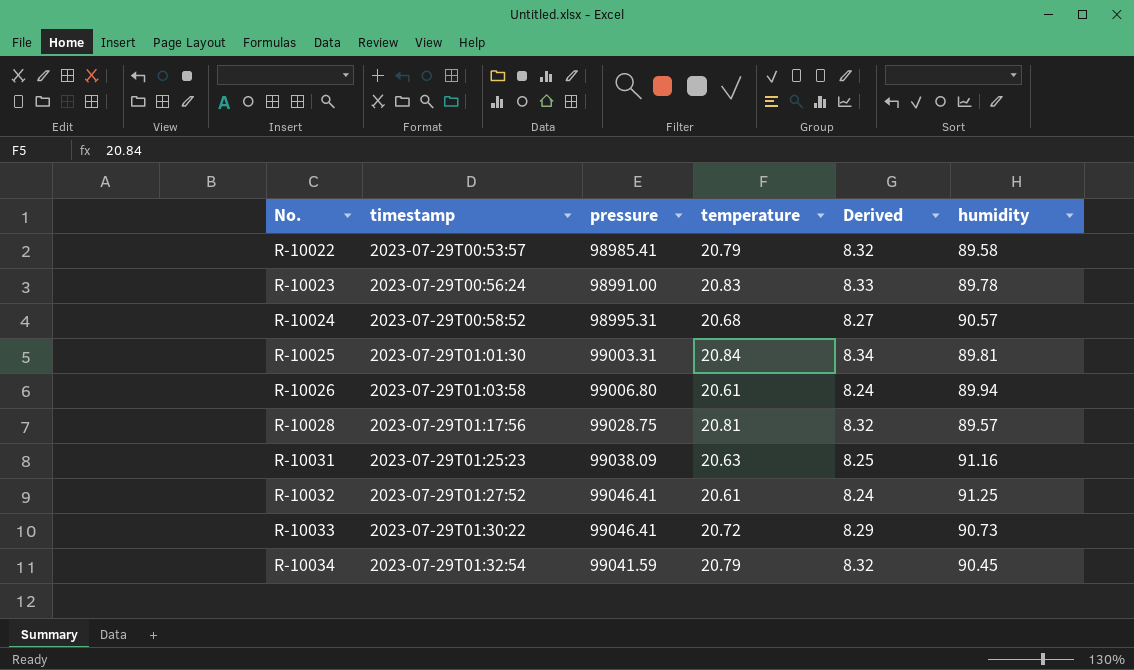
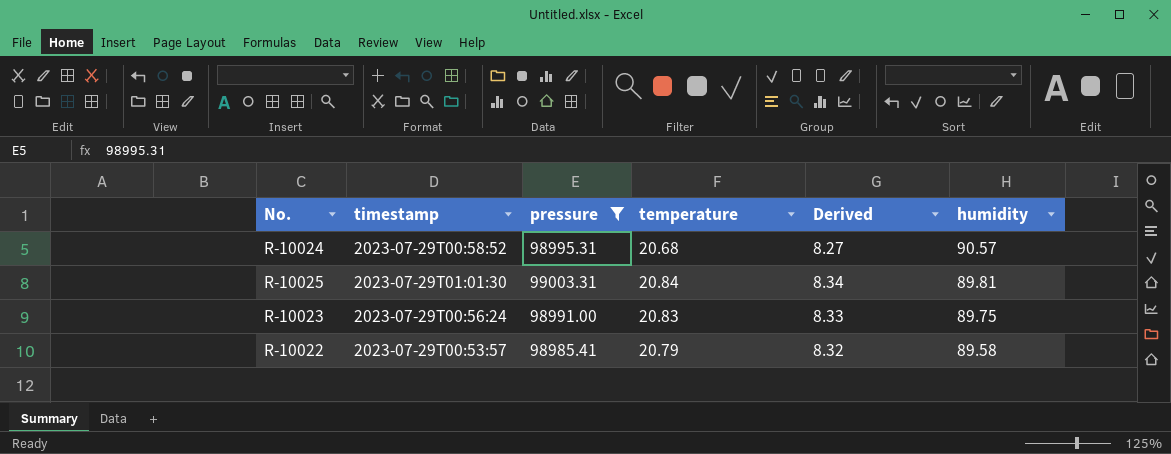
filter: none -> pressure <= 99003.31
row order: No. ascending -> humidity descending
R-10023 | humidity: 89.78 -> 89.75

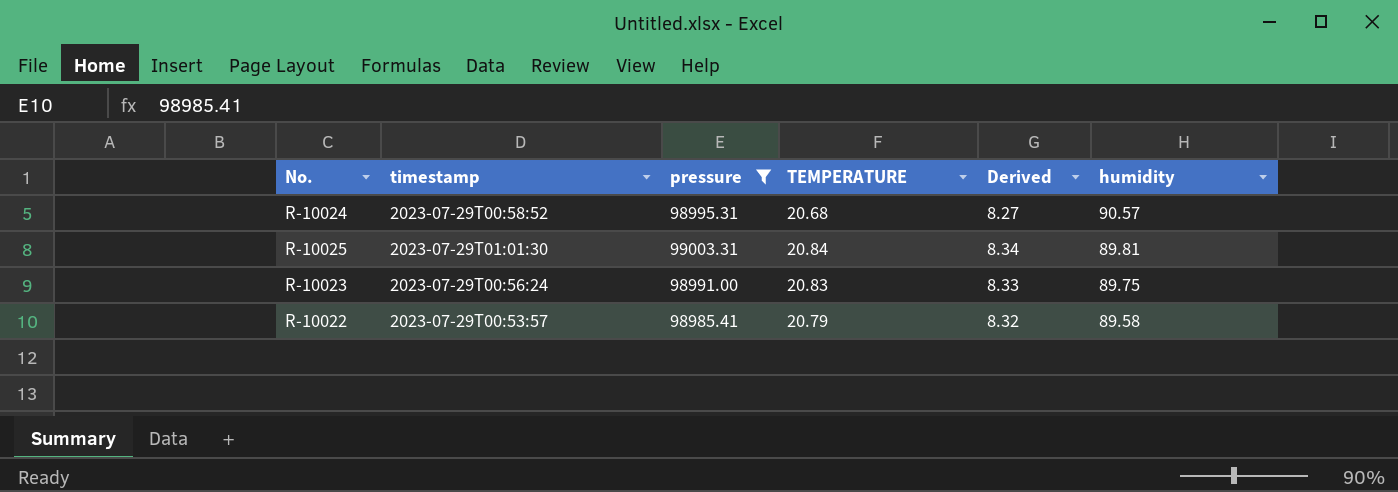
column name: temperature -> TEMPERATURE

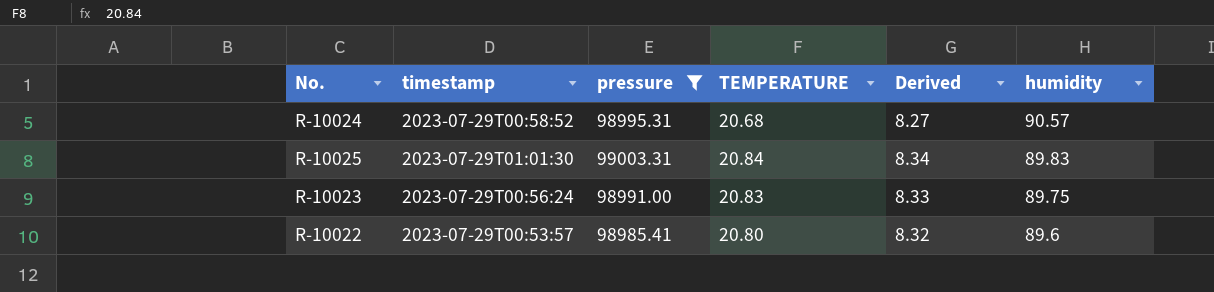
R-10025 | humidity: 89.81 -> 89.83
R-10022 | TEMPERATURE: 20.79 -> 20.80
R-10022 | humidity: 89.58 -> 89.6

